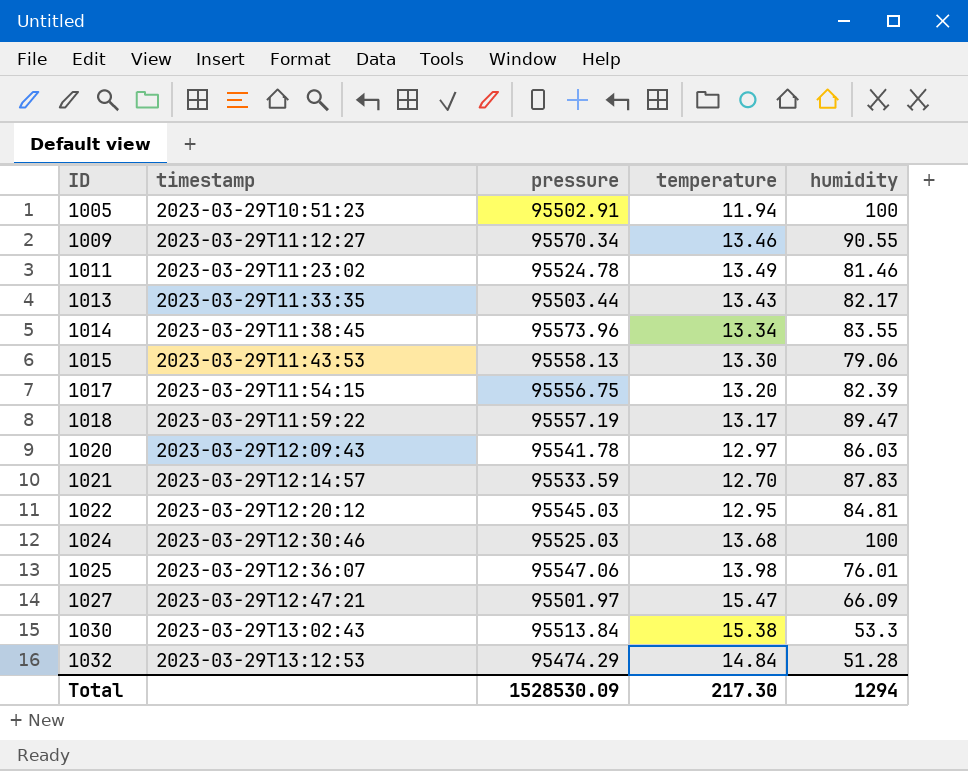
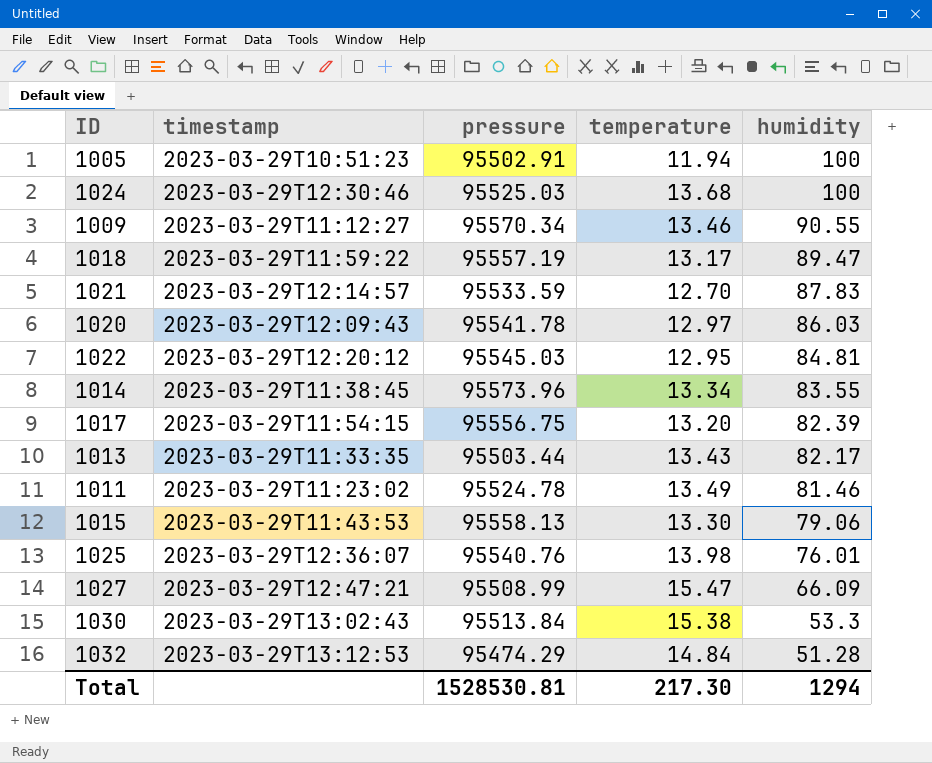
row order: ID ascending -> humidity descending
1025 | pressure: 95547.06 -> 95540.76
1027 | pressure: 95501.97 -> 95508.99
Total | pressure: 1528530.09 -> 1528530.81

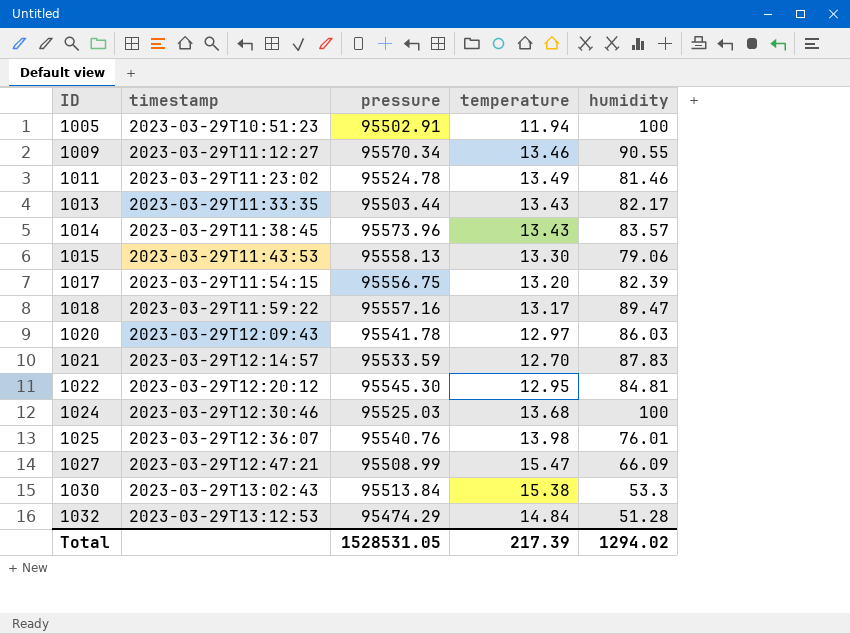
row order: humidity descending -> ID ascending
1014 | temperature: 13.34 -> 13.43
1014 | humidity: 83.55 -> 83.57
1018 | pressure: 95557.19 -> 95557.16
1022 | pressure: 95545.03 -> 95545.30
Total | pressure: 1528530.81 -> 1528531.05
Total | temperature: 217.30 -> 217.39
Total | humidity: 1294 -> 1294.02

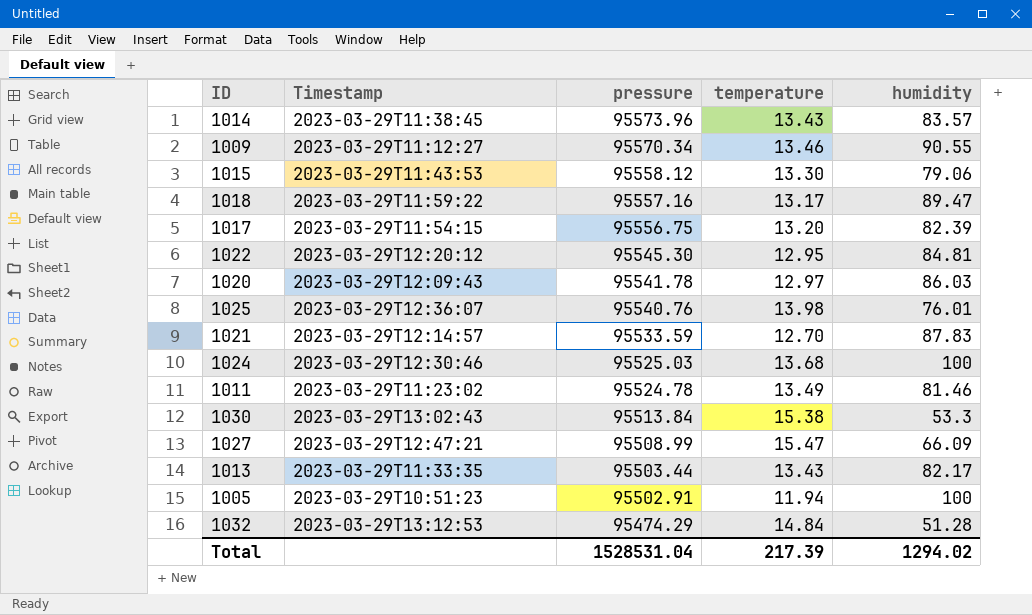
row order: ID ascending -> pressure descending
column name: timestamp -> Timestamp
1015 | pressure: 95558.13 -> 95558.12
Total | pressure: 1528531.05 -> 1528531.04

